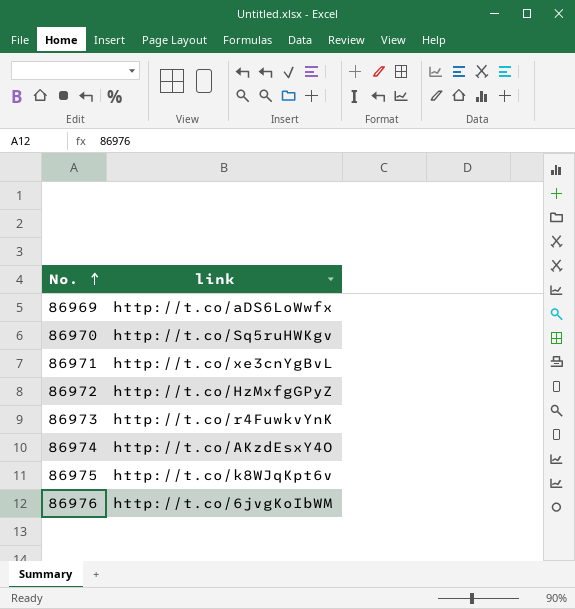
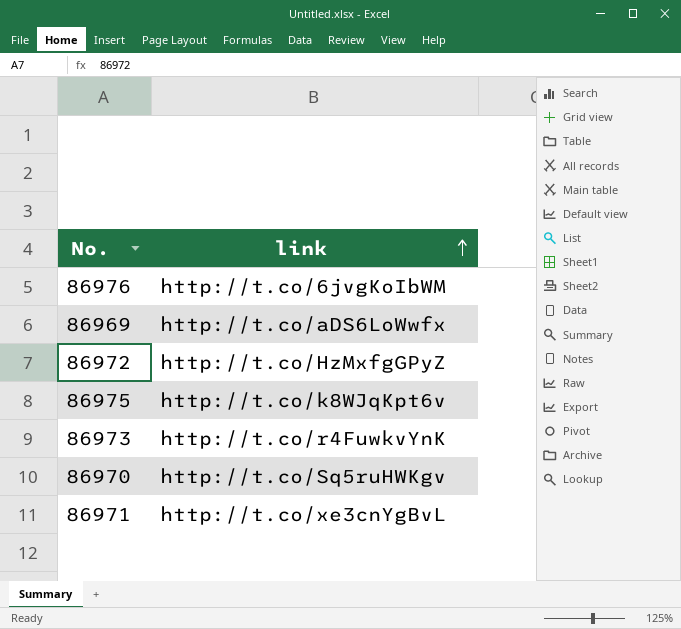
row order: No. ascending -> link ascending
row 86974: http://t.co/AKzdEsxY4O -> none

